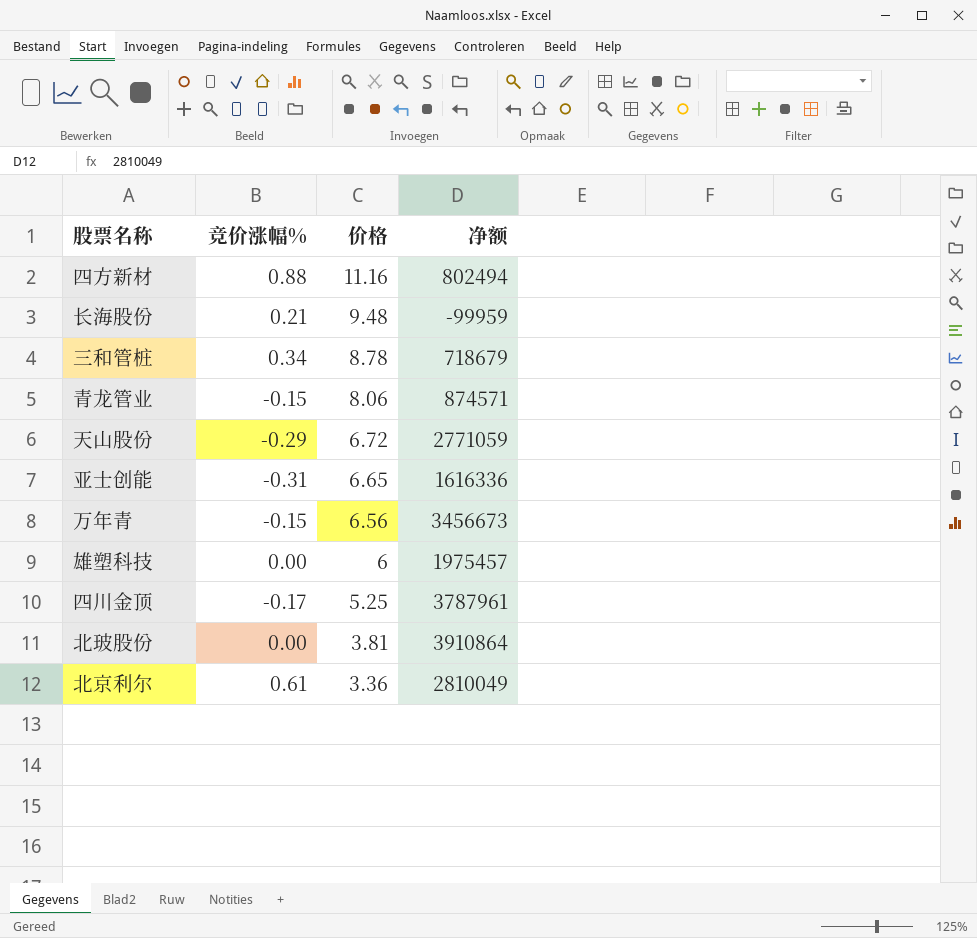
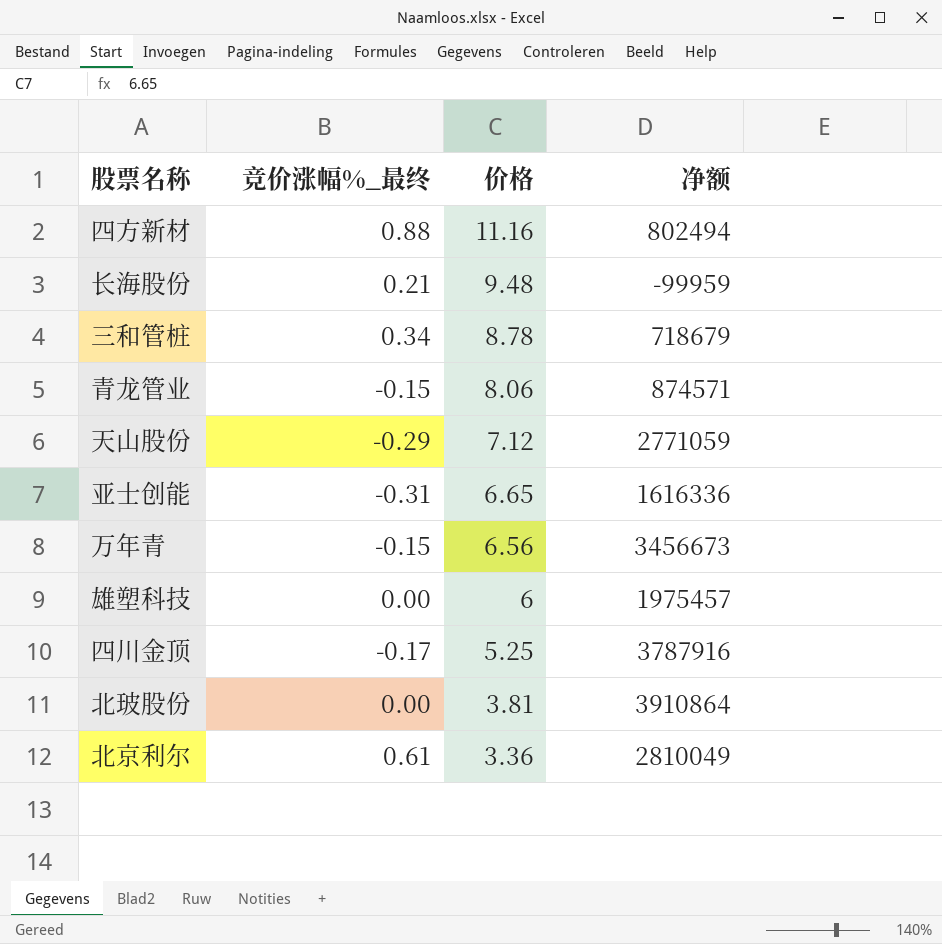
column name: 竞价涨幅% -> 竞价涨幅%_最终
天山股份 | 价格: 6.72 -> 7.12
四川金顶 | 净额: 3787961 -> 3787916

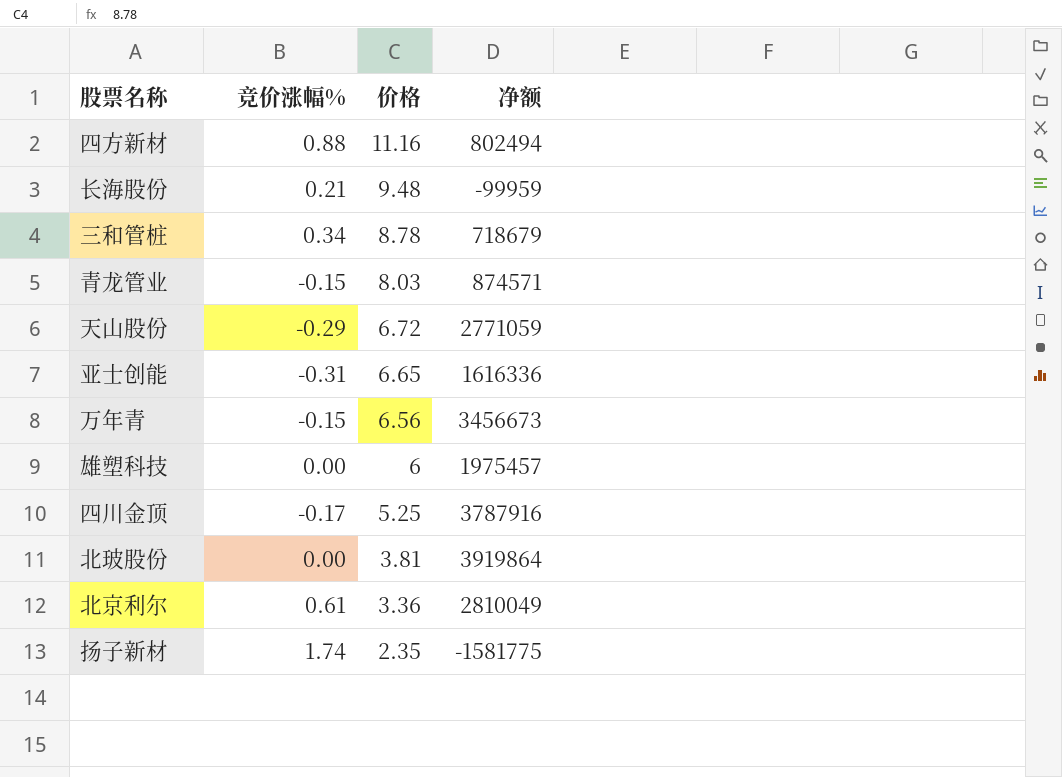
column name: 竞价涨幅%_最终 -> 竞价涨幅%
青龙管业 | 价格: 8.06 -> 8.03
天山股份 | 价格: 7.12 -> 6.72
北玻股份 | 净额: 3910864 -> 3919864
row 扬子新材: none -> 1.74 | 2.35 | -1581775

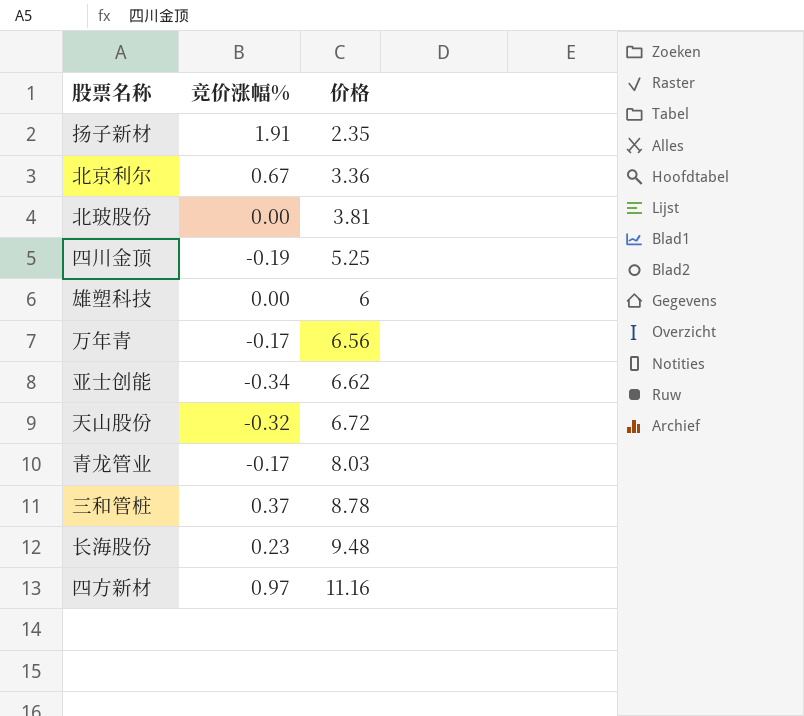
row order: 价格 descending -> 价格 ascending
column 净额 | position: 4 -> none
扬子新材 | 竞价涨幅%: 1.74 -> 1.91
北京利尔 | 竞价涨幅%: 0.61 -> 0.67
四川金顶 | 竞价涨幅%: -0.17 -> -0.19
万年青 | 竞价涨幅%: -0.15 -> -0.17
亚士创能 | 竞价涨幅%: -0.31 -> -0.34
亚士创能 | 价格: 6.65 -> 6.62
天山股份 | 竞价涨幅%: -0.29 -> -0.32
青龙管业 | 竞价涨幅%: -0.15 -> -0.17
三和管桩 | 竞价涨幅%: 0.34 -> 0.37
长海股份 | 竞价涨幅%: 0.21 -> 0.23
四方新材 | 竞价涨幅%: 0.88 -> 0.97

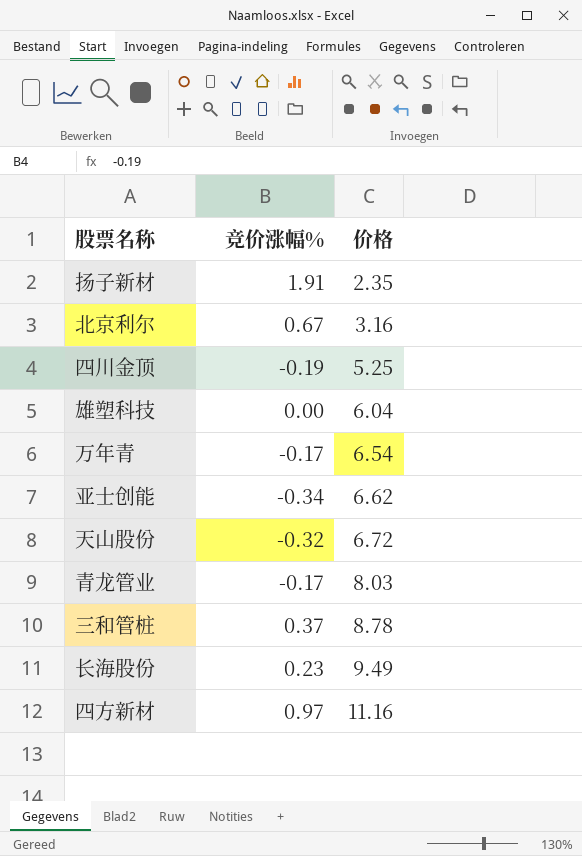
row 北玻股份: 0.00 | 3.81 -> none
北京利尔 | 价格: 3.36 -> 3.16
雄塑科技 | 价格: 6 -> 6.04
万年青 | 价格: 6.56 -> 6.54
长海股份 | 价格: 9.48 -> 9.49

